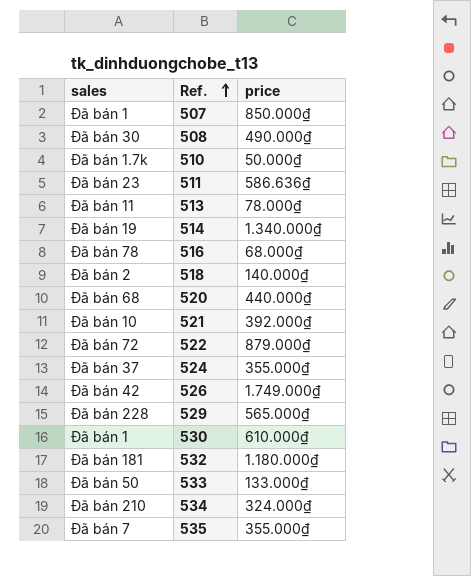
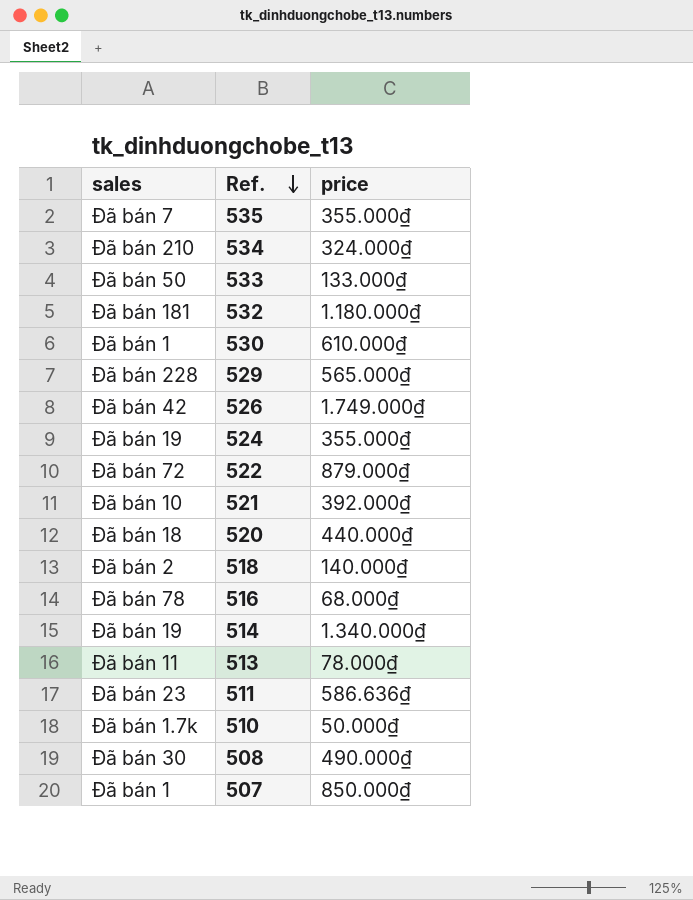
row order: Ref. ascending -> Ref. descending
524 | sales: Đã bán 37 -> Đã bán 19
520 | sales: Đã bán 68 -> Đã bán 18

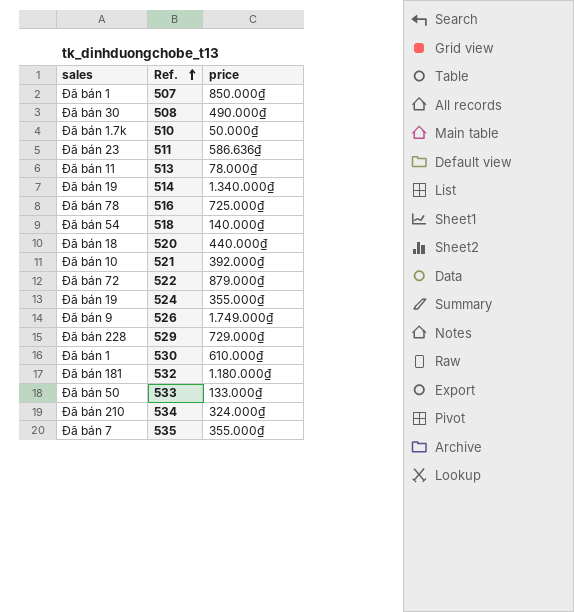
row order: Ref. descending -> Ref. ascending
516 | price: 68.000₫ -> 725.000₫
518 | sales: Đã bán 2 -> Đã bán 54
526 | sales: Đã bán 42 -> Đã bán 9
529 | price: 565.000₫ -> 729.000₫

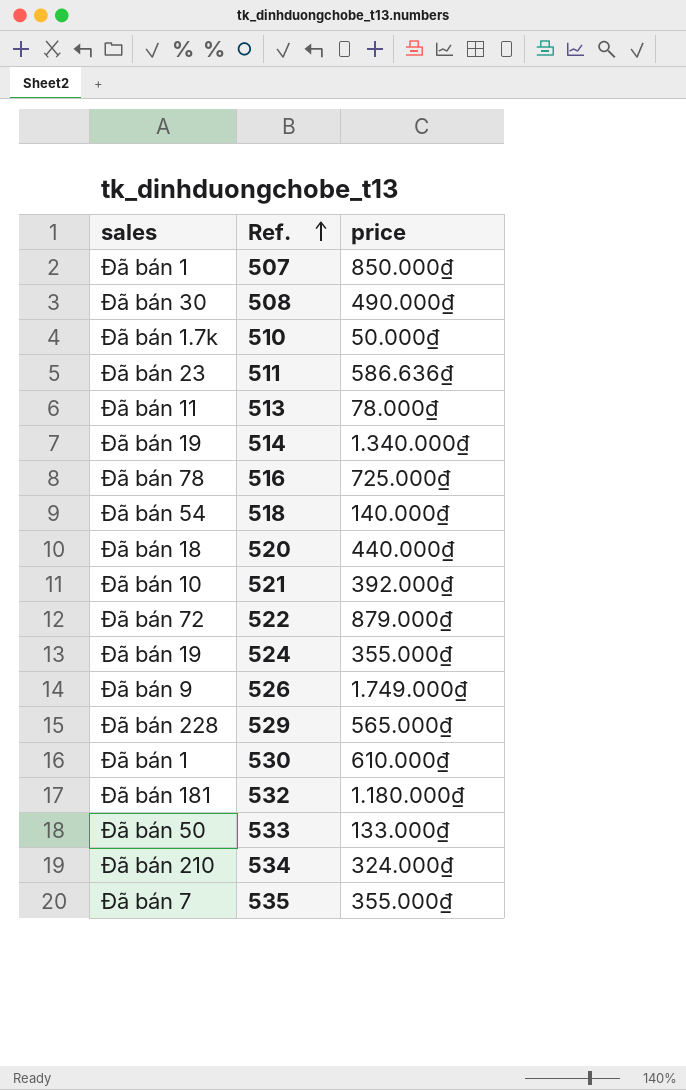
529 | price: 729.000₫ -> 565.000₫

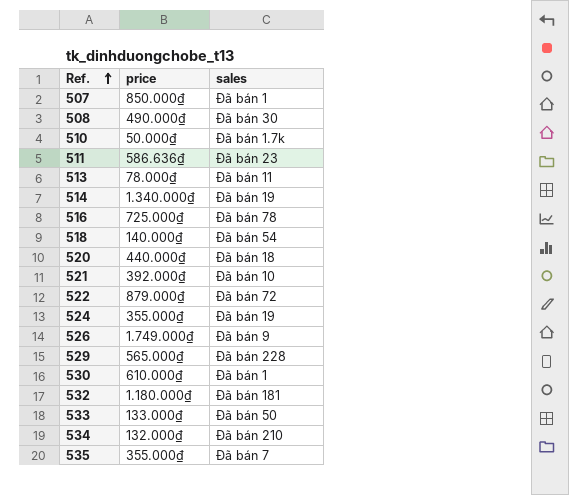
column sales | position: 1 -> 3
534 | price: 324.000₫ -> 132.000₫

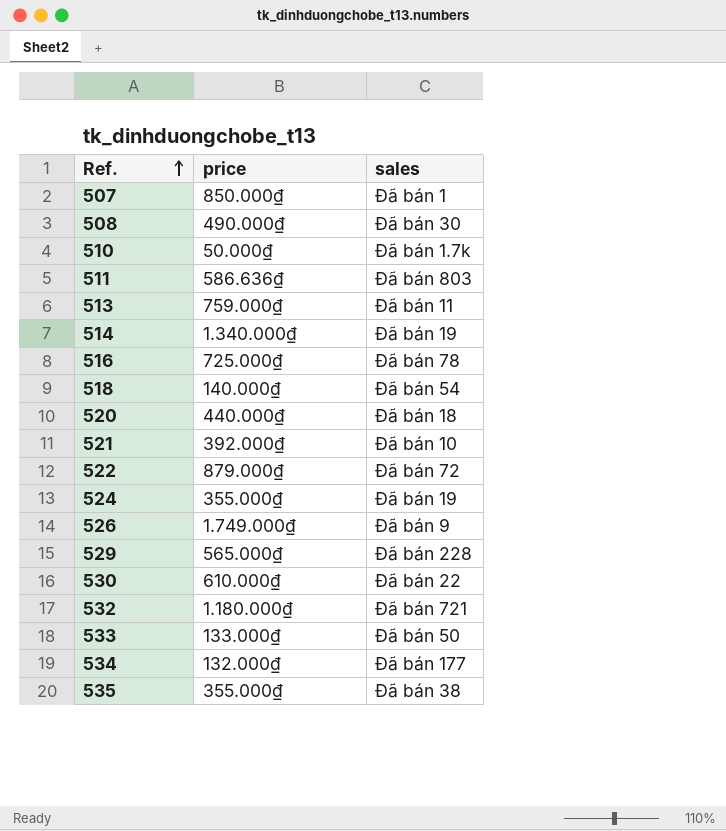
511 | sales: Đã bán 23 -> Đã bán 803
513 | price: 78.000₫ -> 759.000₫
530 | sales: Đã bán 1 -> Đã bán 22
532 | sales: Đã bán 181 -> Đã bán 721
534 | sales: Đã bán 210 -> Đã bán 177
535 | sales: Đã bán 7 -> Đã bán 38

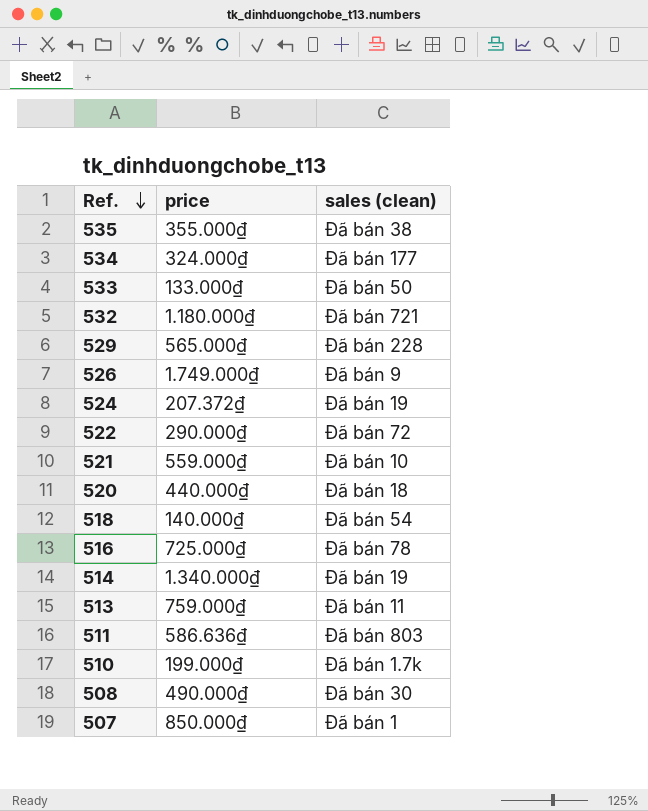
row order: Ref. ascending -> Ref. descending
column name: sales -> sales (clean)
row 530: 610.000₫ | Đã bán 22 -> none
534 | price: 132.000₫ -> 324.000₫
524 | price: 355.000₫ -> 207.372₫
522 | price: 879.000₫ -> 290.000₫
521 | price: 392.000₫ -> 559.000₫
510 | price: 50.000₫ -> 199.000₫

